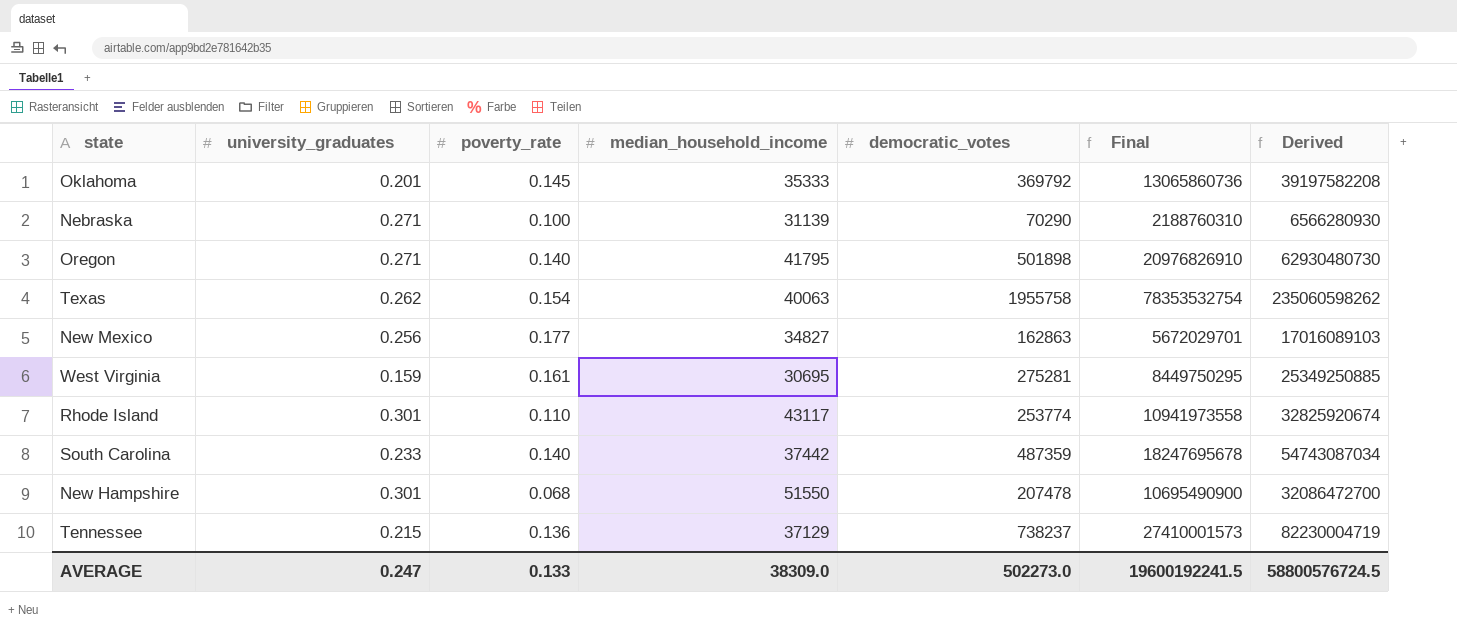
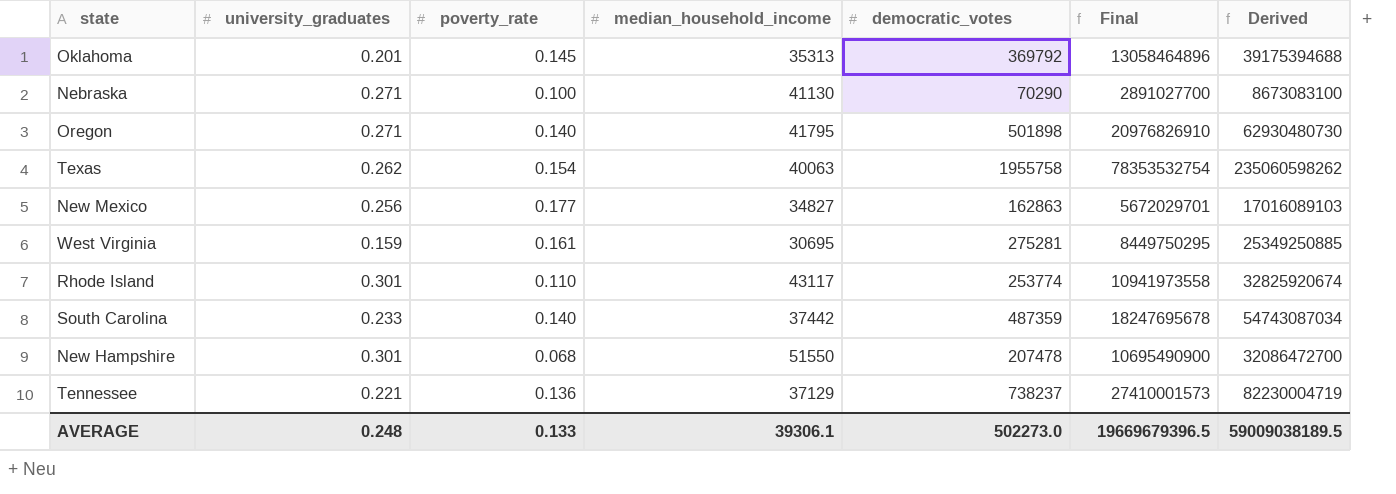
Oklahoma | median_household_income: 35333 -> 35313
Oklahoma | Final: 13065860736 -> 13058464896
Oklahoma | Derived: 39197582208 -> 39175394688
Nebraska | median_household_income: 31139 -> 41130
Nebraska | Final: 2188760310 -> 2891027700
Nebraska | Derived: 6566280930 -> 8673083100
Tennessee | university_graduates: 0.215 -> 0.221
AVERAGE | university_graduates: 0.247 -> 0.248
AVERAGE | median_household_income: 38309.0 -> 39306.1
AVERAGE | Final: 19600192241.5 -> 19669679396.5
AVERAGE | Derived: 58800576724.5 -> 59009038189.5

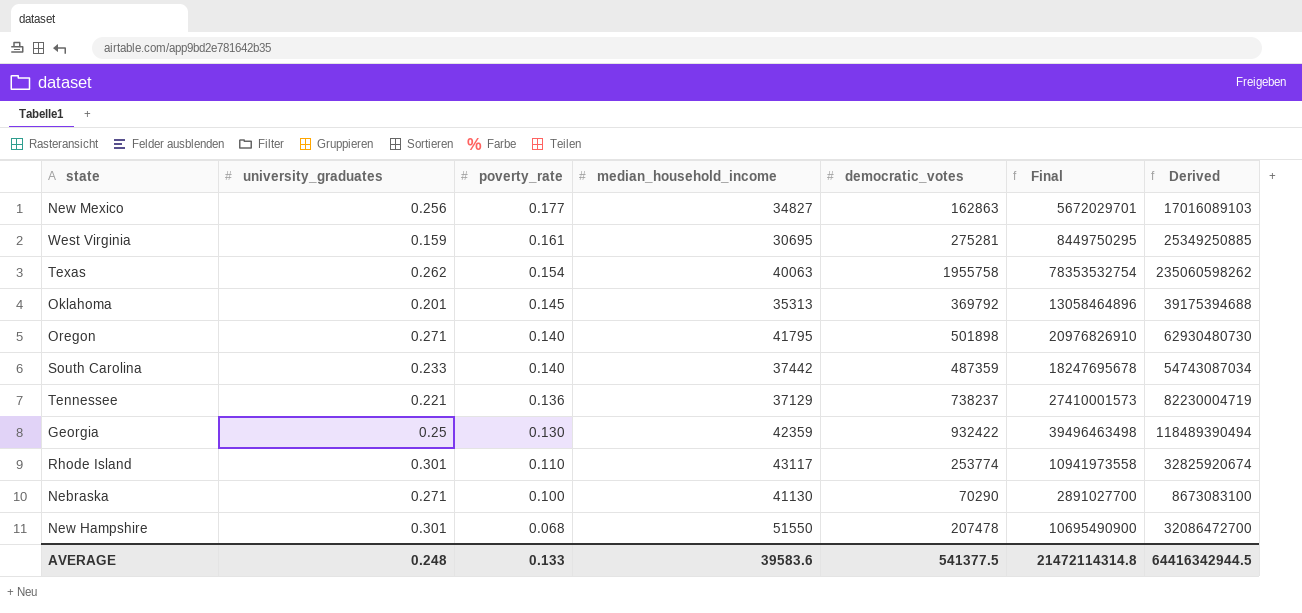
row order: none -> poverty_rate descending
row Georgia: none -> 0.25 | 0.130 | 42359 | 932422 | 39496463498 | 118489390494
AVERAGE | median_household_income: 39306.1 -> 39583.6
AVERAGE | democratic_votes: 502273.0 -> 541377.5
AVERAGE | Final: 19669679396.5 -> 21472114314.8
AVERAGE | Derived: 59009038189.5 -> 64416342944.5

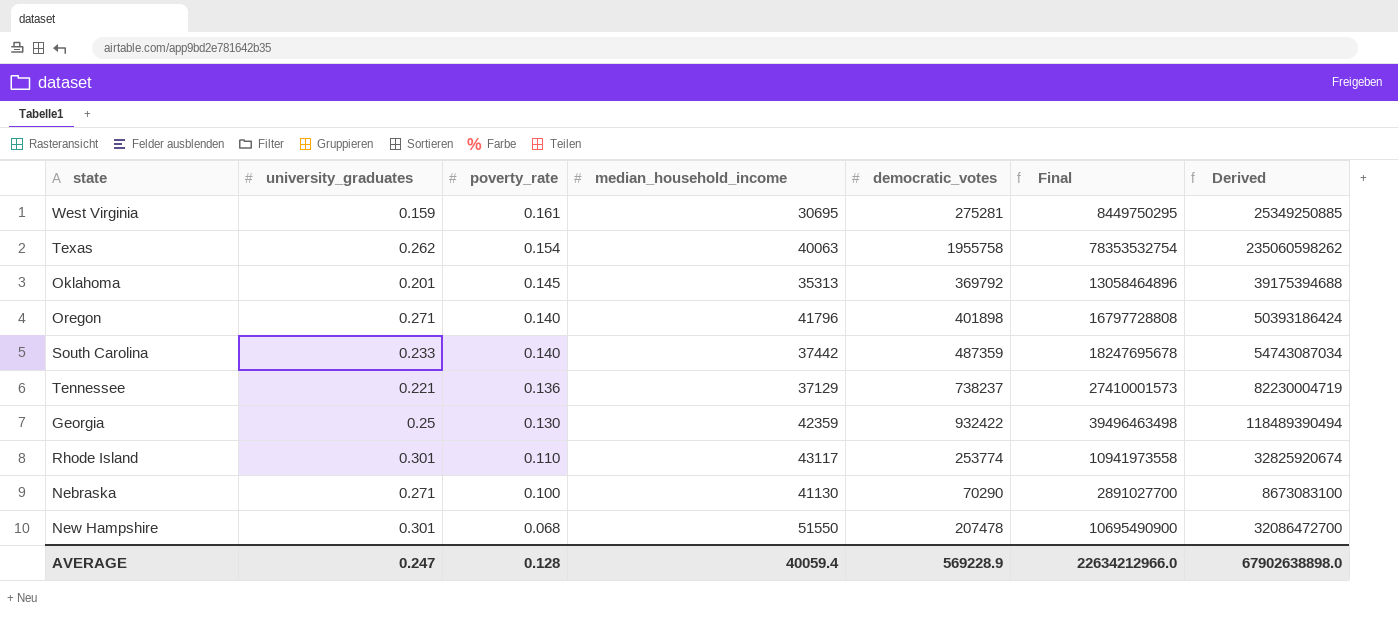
row New Mexico: 0.256 | 0.177 | 34827 | 162863 | 5672029701 | 17016089103 -> none
Oregon | median_household_income: 41795 -> 41796
Oregon | democratic_votes: 501898 -> 401898
Oregon | Final: 20976826910 -> 16797728808
Oregon | Derived: 62930480730 -> 50393186424
AVERAGE | university_graduates: 0.248 -> 0.247
AVERAGE | poverty_rate: 0.133 -> 0.128
AVERAGE | median_household_income: 39583.6 -> 40059.4
AVERAGE | democratic_votes: 541377.5 -> 569228.9
AVERAGE | Final: 21472114314.8 -> 22634212966.0
AVERAGE | Derived: 64416342944.5 -> 67902638898.0

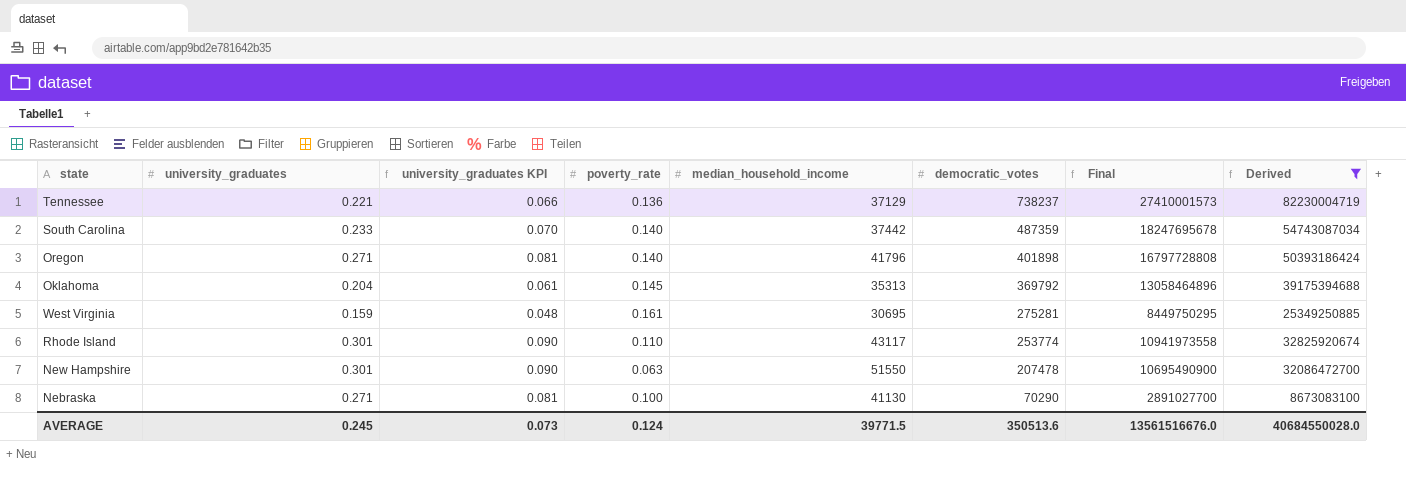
filter: none -> Derived <= 82230004719
row order: poverty_rate descending -> democratic_votes descending
column university_graduates KPI | formula: none -> [university_graduates] * 0.3
Oklahoma | university_graduates: 0.201 -> 0.204
New Hampshire | poverty_rate: 0.068 -> 0.063
AVERAGE | university_graduates: 0.247 -> 0.245
AVERAGE | poverty_rate: 0.128 -> 0.124
AVERAGE | median_household_income: 40059.4 -> 39771.5
AVERAGE | democratic_votes: 569228.9 -> 350513.6
AVERAGE | Final: 22634212966.0 -> 13561516676.0
AVERAGE | Derived: 67902638898.0 -> 40684550028.0

